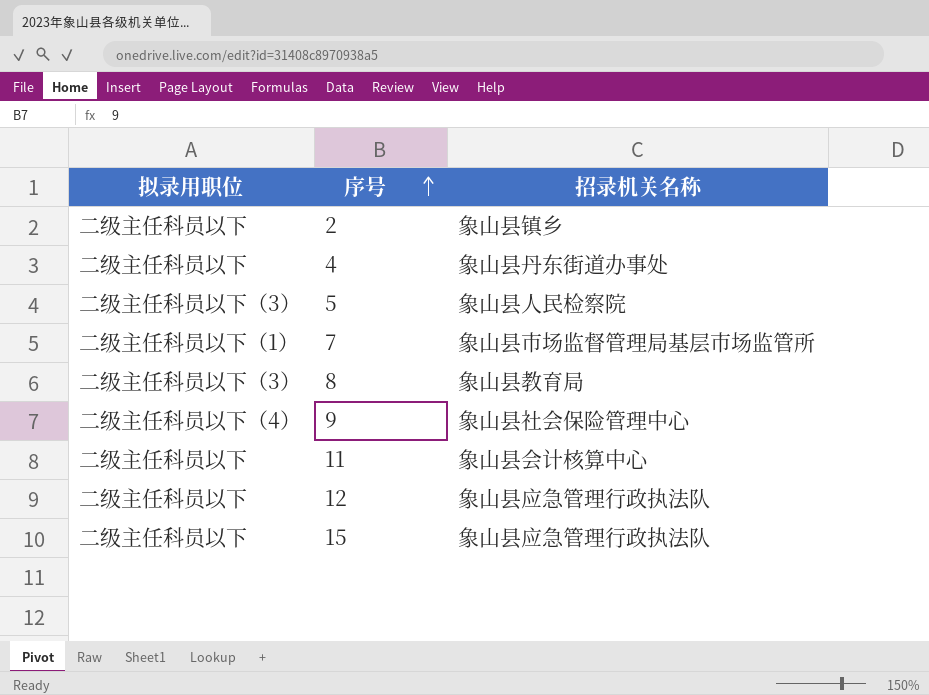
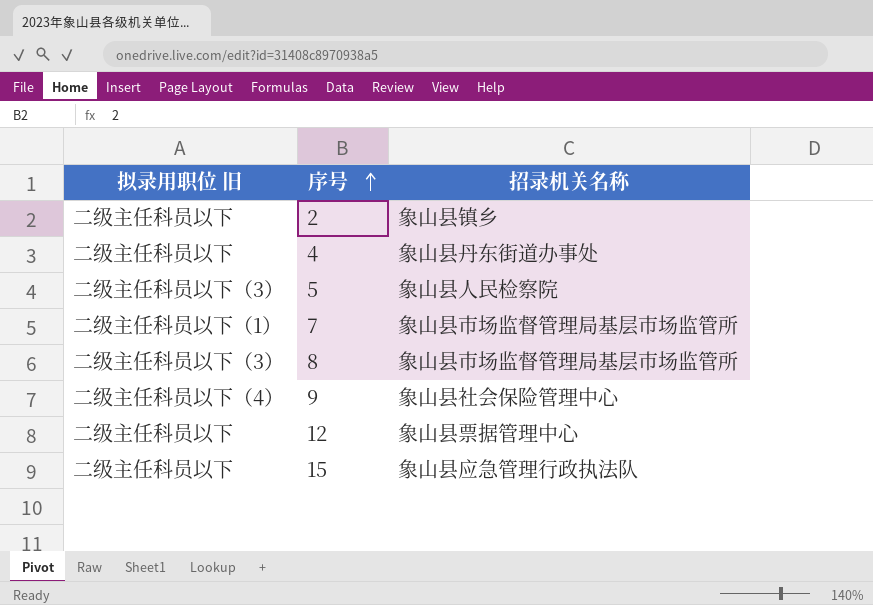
column name: 拟录用职位 -> 拟录用职位 旧
row 11: 二级主任科员以下 | 象山县会计核算中心 -> none
8 | 招录机关名称: 象山县教育局 -> 象山县市场监督管理局基层市场监管所
12 | 招录机关名称: 象山县应急管理行政执法队 -> 象山县票据管理中心

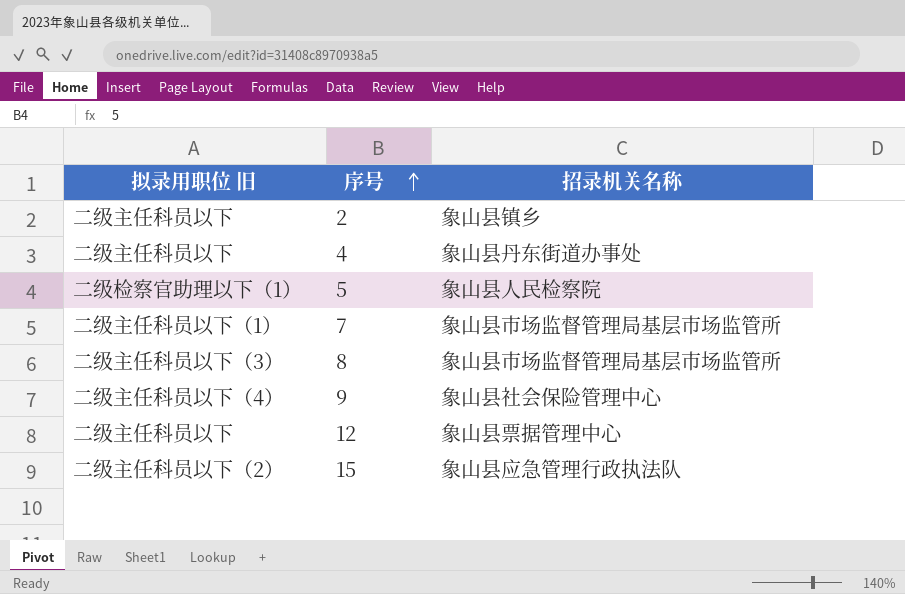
5 | 拟录用职位 旧: 二级主任科员以下（3） -> 二级检察官助理以下（1）
15 | 拟录用职位 旧: 二级主任科员以下 -> 二级主任科员以下（2）

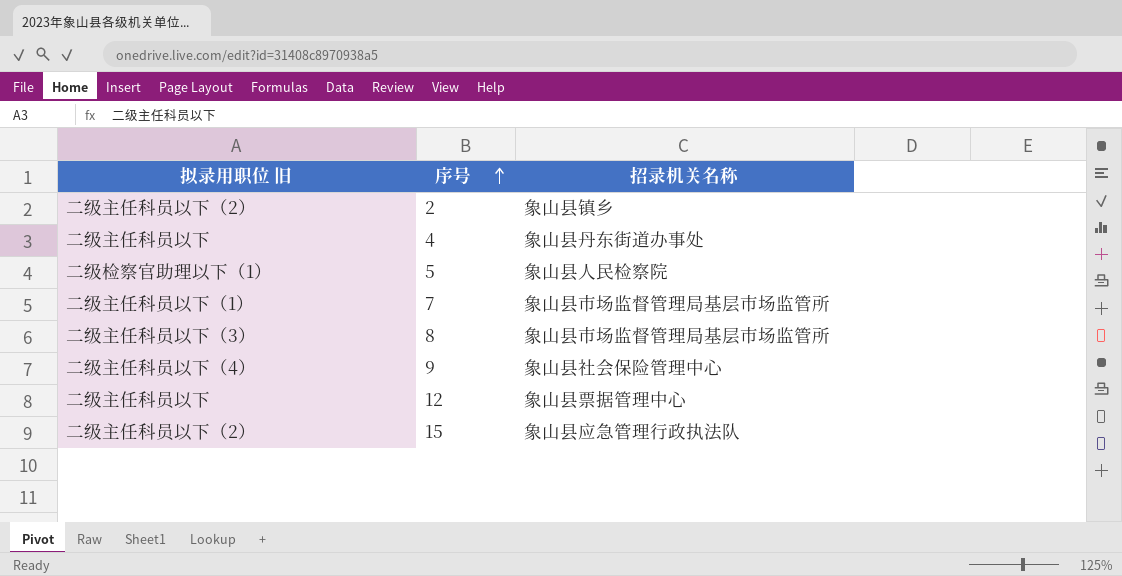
2 | 拟录用职位 旧: 二级主任科员以下 -> 二级主任科员以下（2）

